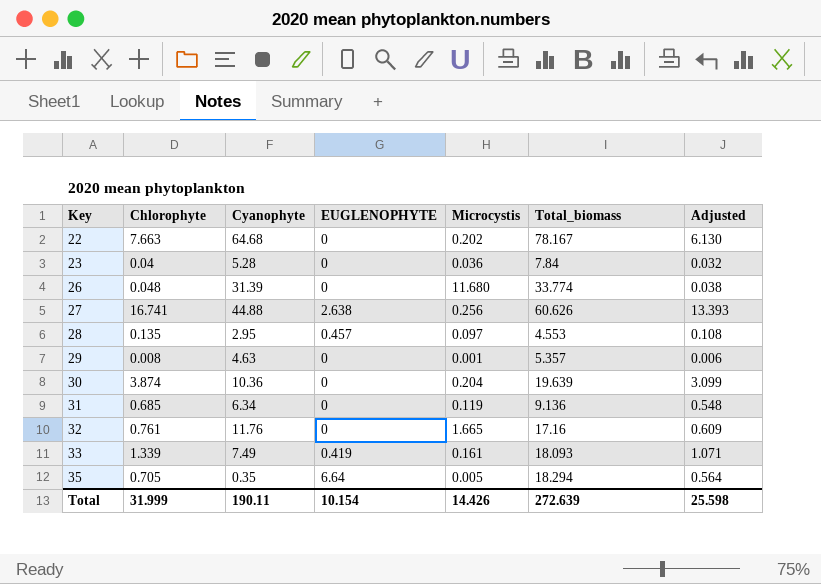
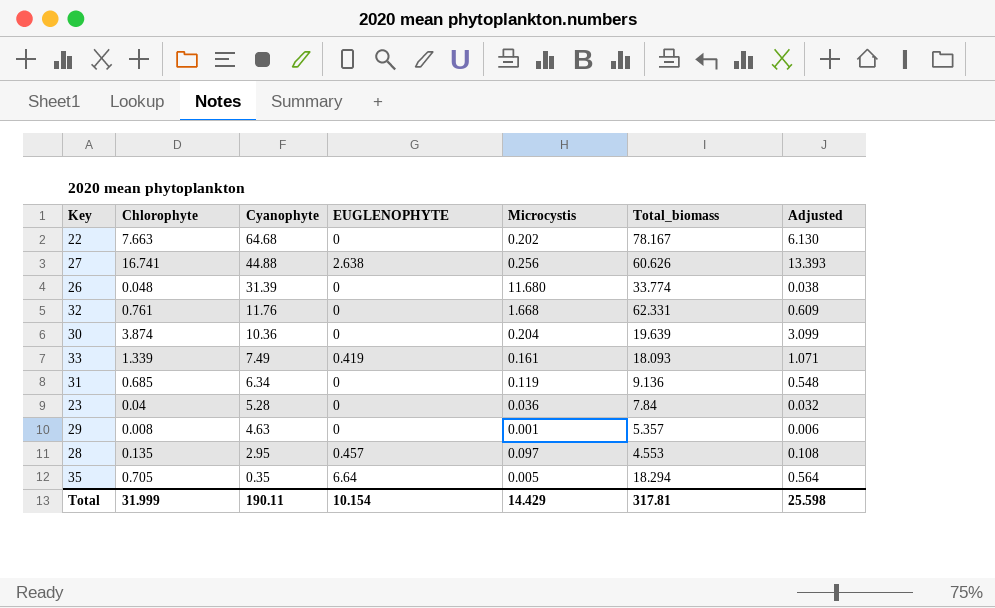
row order: Key ascending -> Cyanophyte descending
32 | Microcystis: 1.665 -> 1.668
32 | Total_biomass: 17.16 -> 62.331
Total | Microcystis: 14.426 -> 14.429
Total | Total_biomass: 272.639 -> 317.81

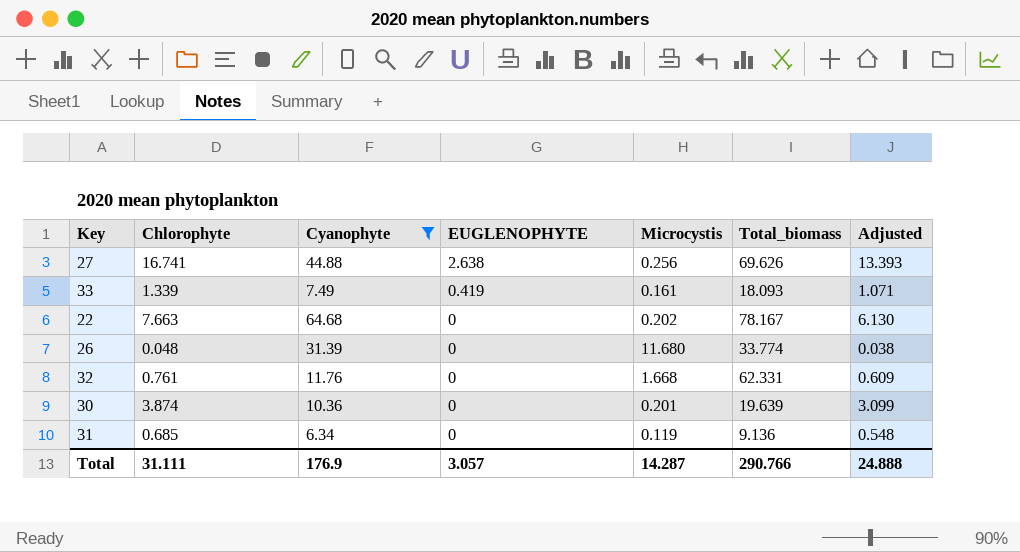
filter: none -> Cyanophyte >= 6.34
row order: Cyanophyte descending -> EUGLENOPHYTE descending
27 | Total_biomass: 60.626 -> 69.626
30 | Microcystis: 0.204 -> 0.201
Total | Chlorophyte: 31.999 -> 31.111
Total | Cyanophyte: 190.11 -> 176.9
Total | EUGLENOPHYTE: 10.154 -> 3.057
Total | Microcystis: 14.429 -> 14.287
Total | Total_biomass: 317.81 -> 290.766
Total | Adjusted: 25.598 -> 24.888

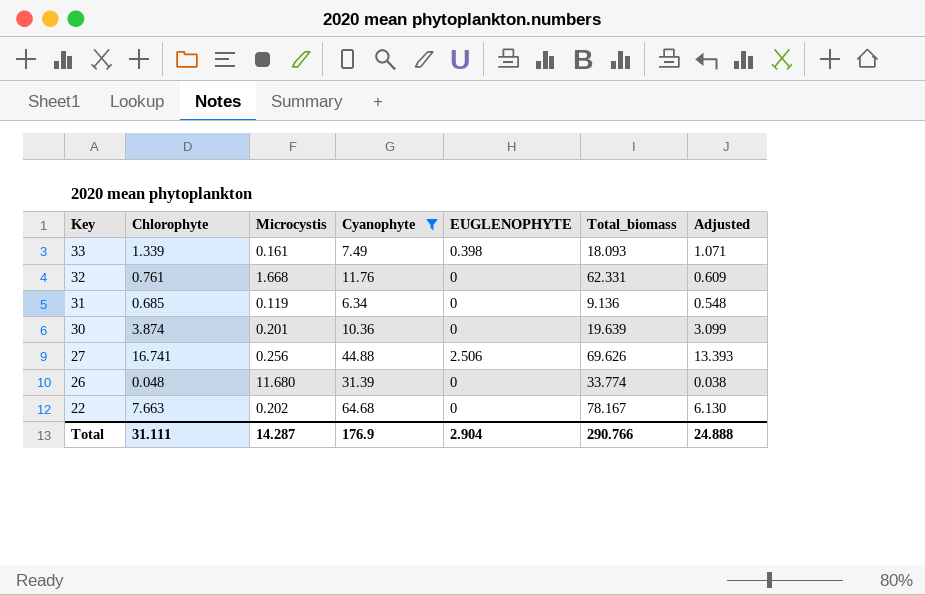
row order: EUGLENOPHYTE descending -> Key descending
column Microcystis | position: 5 -> 3
33 | EUGLENOPHYTE: 0.419 -> 0.398
27 | EUGLENOPHYTE: 2.638 -> 2.506
Total | EUGLENOPHYTE: 3.057 -> 2.904

